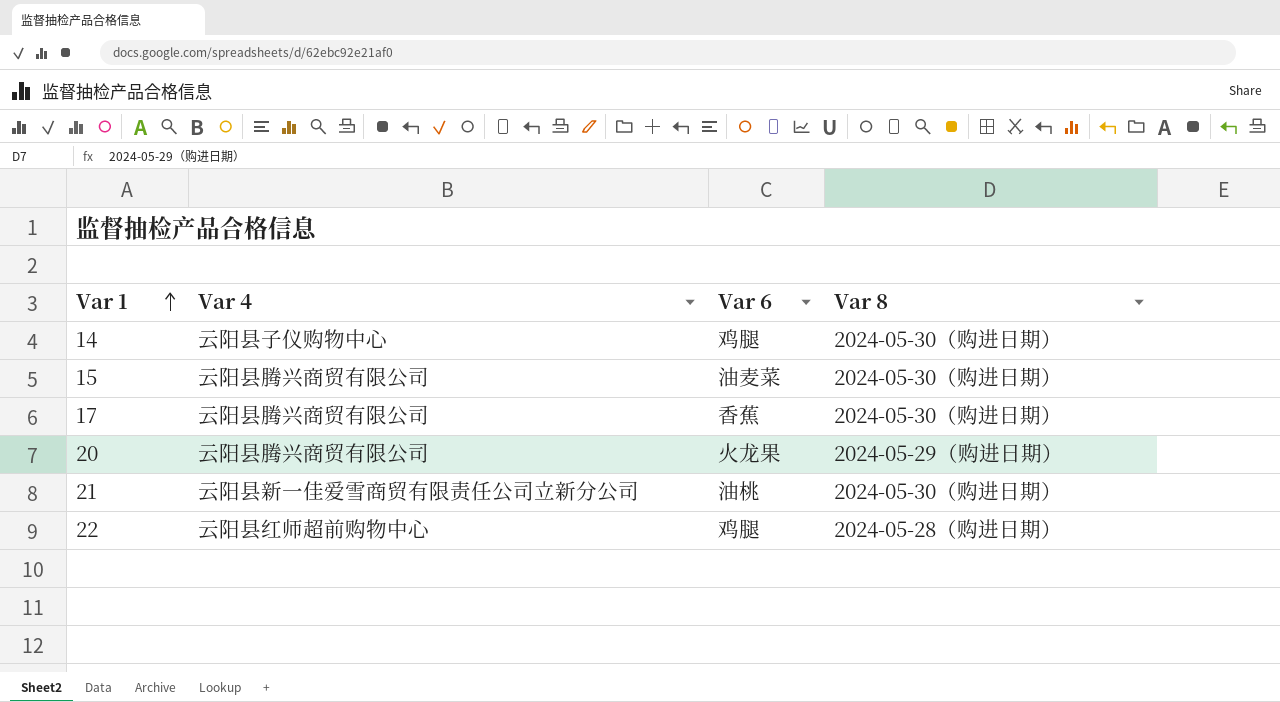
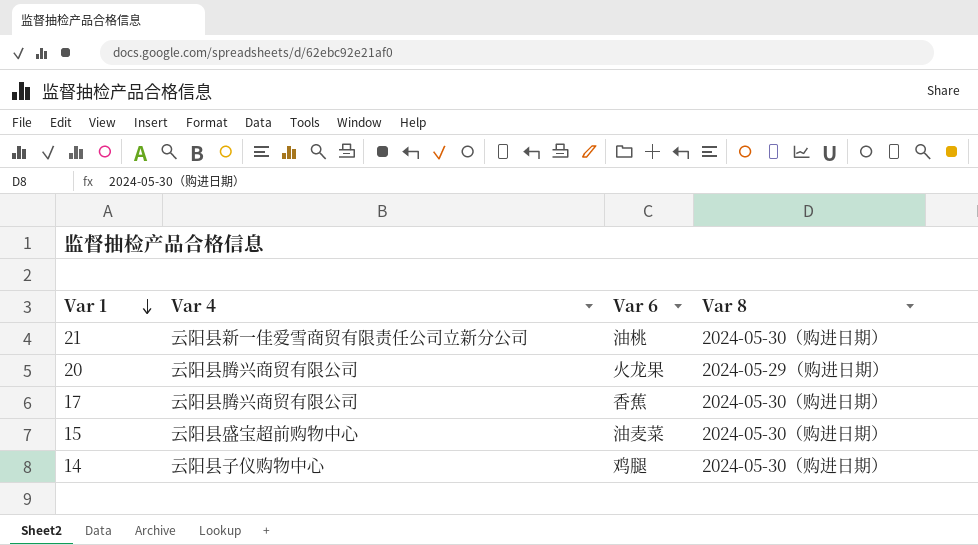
row order: Var 1 ascending -> Var 1 descending
row 22: 云阳县红师超前购物中心 | 鸡腿 | 2024-05-28（购进日期） -> none
15 | Var 4: 云阳县腾兴商贸有限公司 -> 云阳县盛宝超前购物中心

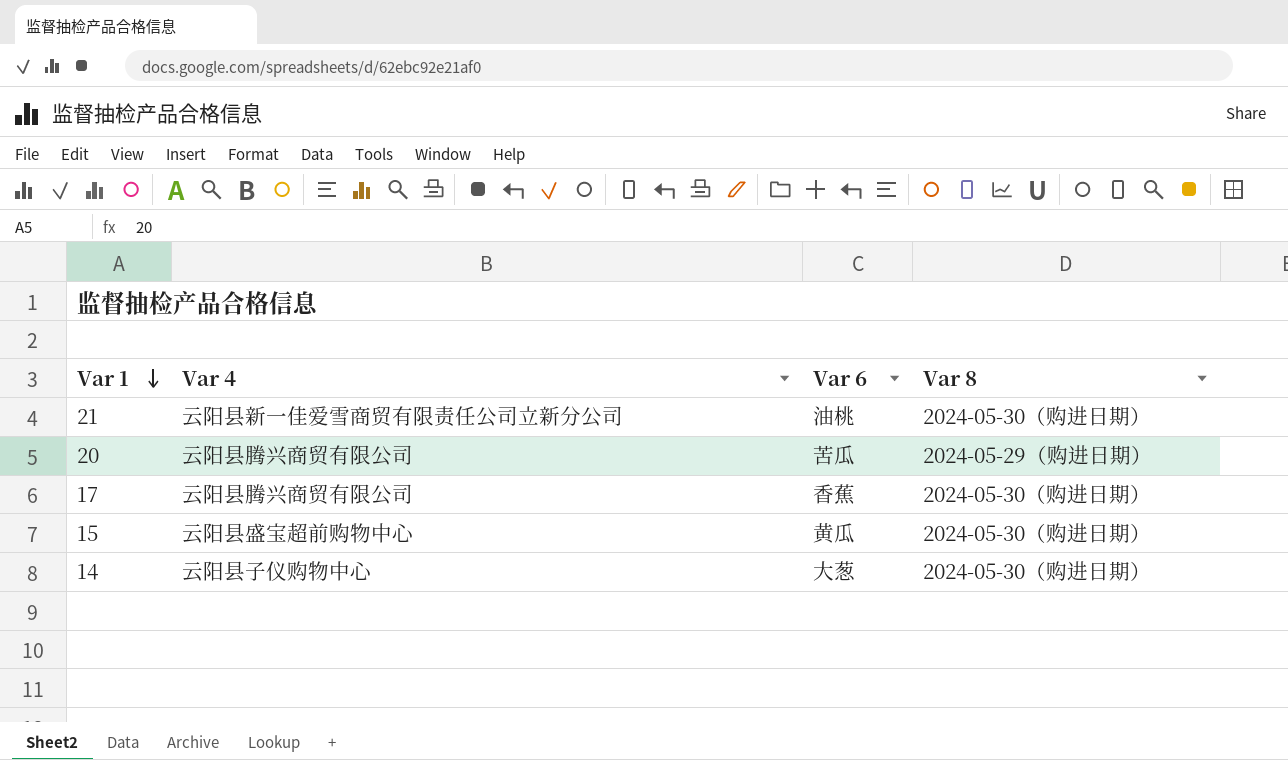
20 | Var 6: 火龙果 -> 苦瓜
15 | Var 6: 油麦菜 -> 黄瓜
14 | Var 6: 鸡腿 -> 大葱

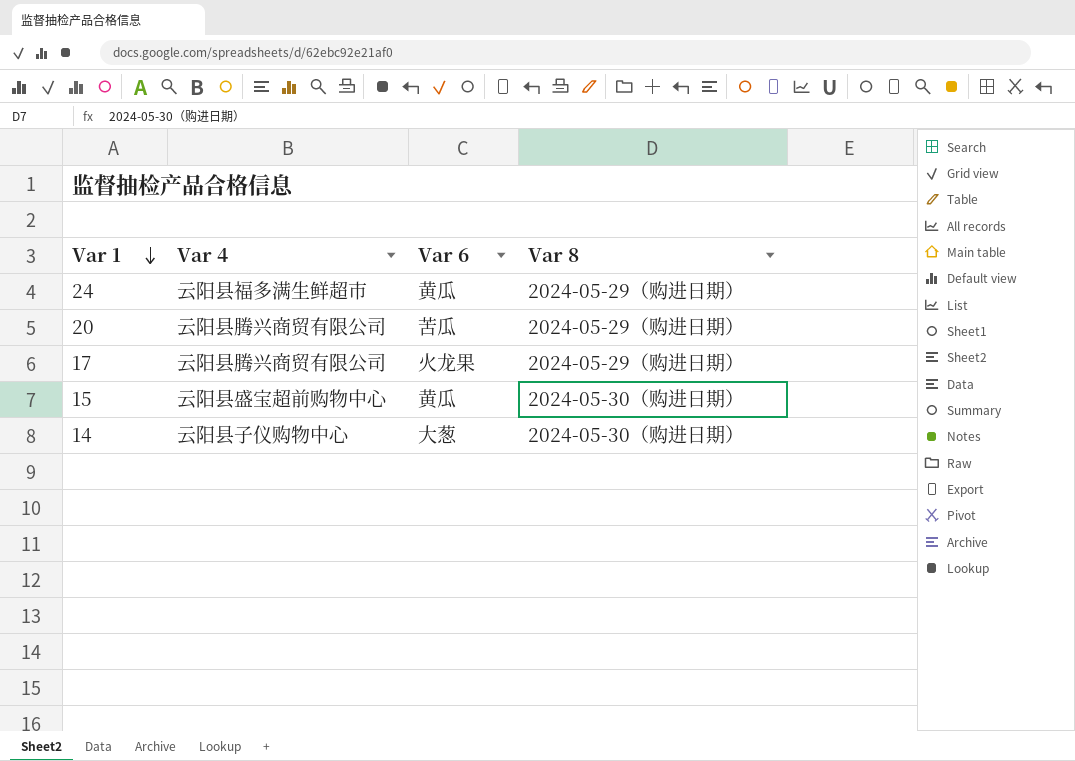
row 21: 云阳县新一佳爱雪商贸有限责任公司立新分公司 | 油桃 | 2024-05-30（购进日期） -> none
row 24: none -> 云阳县福多满生鲜超市 | 黄瓜 | 2024-05-29（购进日期）
17 | Var 6: 香蕉 -> 火龙果
17 | Var 8: 2024-05-30（购进日期） -> 2024-05-29（购进日期）

